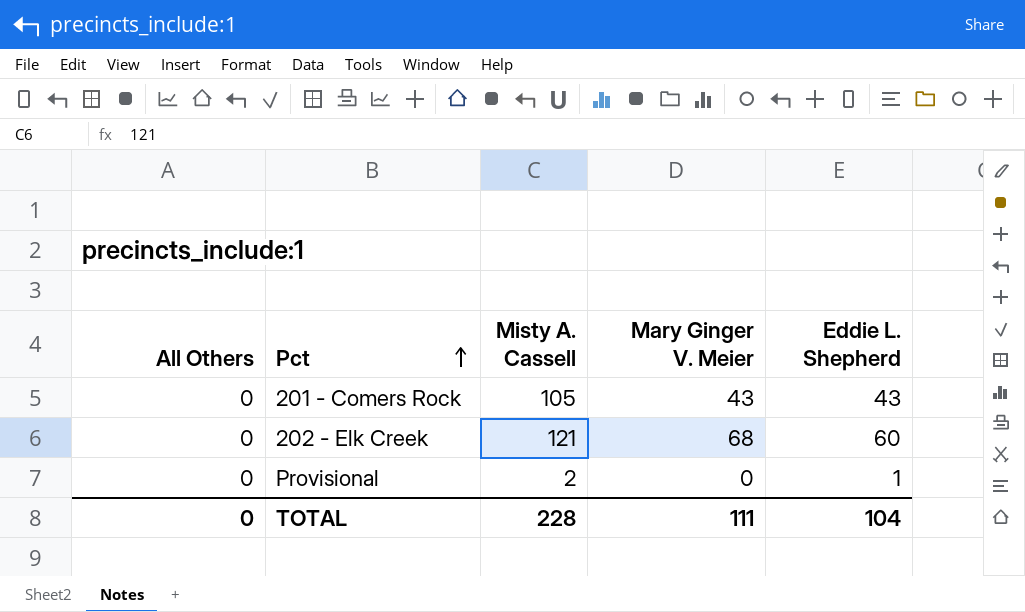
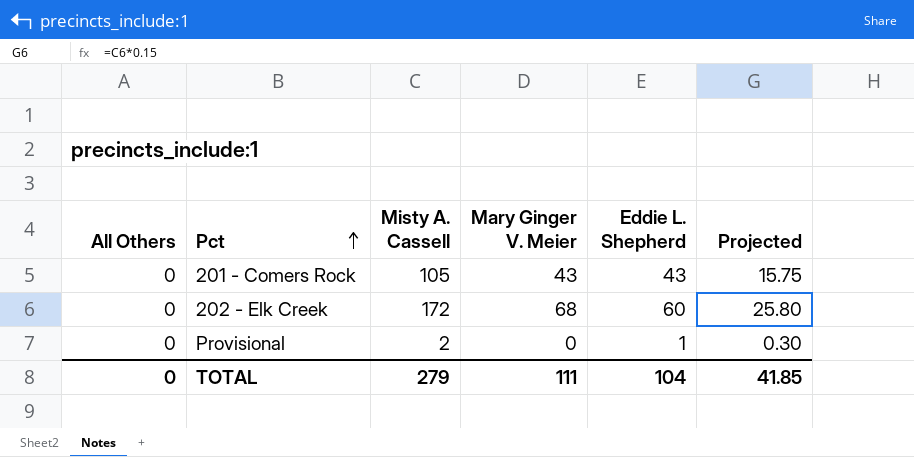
column Projected | formula: none -> [Misty A. Cassell] * 0.15
202 - Elk Creek | Misty A. Cassell: 121 -> 172
TOTAL | Misty A. Cassell: 228 -> 279

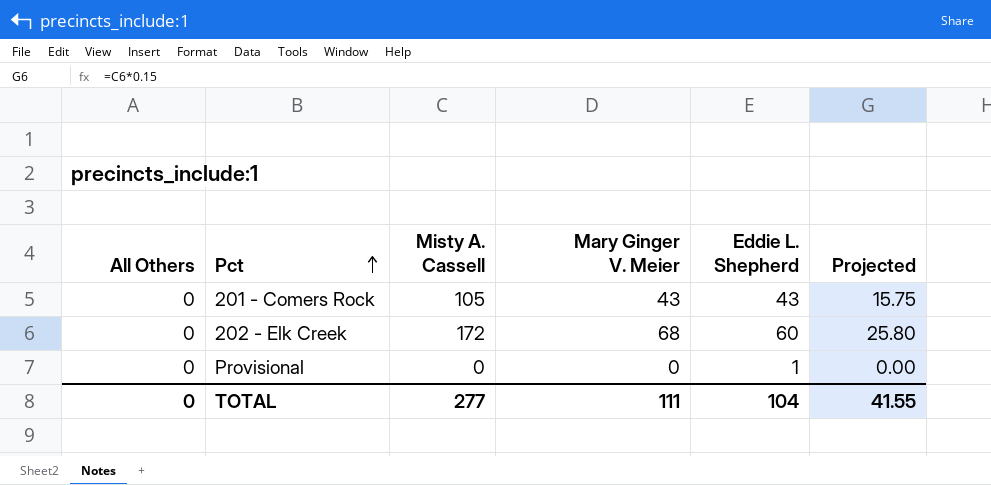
Provisional | Misty A. Cassell: 2 -> 0
Provisional | Projected: 0.30 -> 0.00
TOTAL | Misty A. Cassell: 279 -> 277
TOTAL | Projected: 41.85 -> 41.55

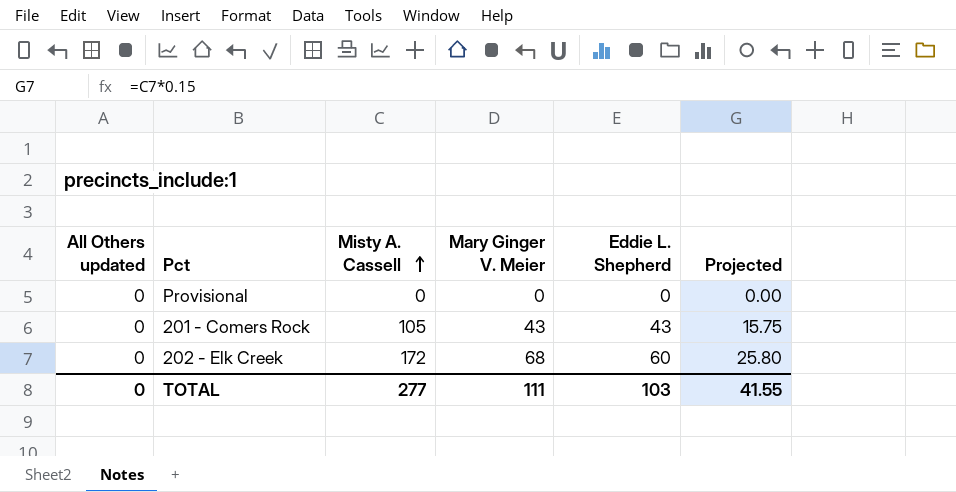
row order: Pct ascending -> Misty A. Cassell ascending
column name: All Others -> All Others updated
Provisional | Eddie L. Shepherd: 1 -> 0
TOTAL | Eddie L. Shepherd: 104 -> 103

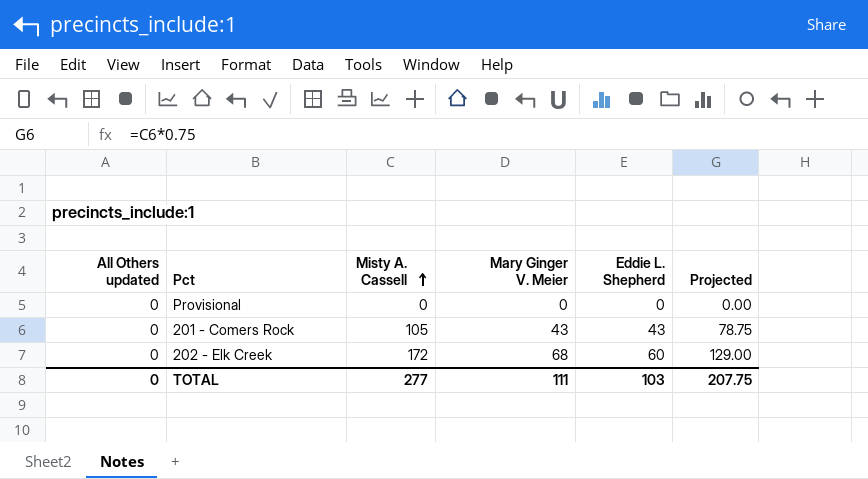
column Projected | formula: [Misty A. Cassell] * 0.15 -> [Misty A. Cassell] * 0.75
TOTAL | Projected: 41.55 -> 207.75

